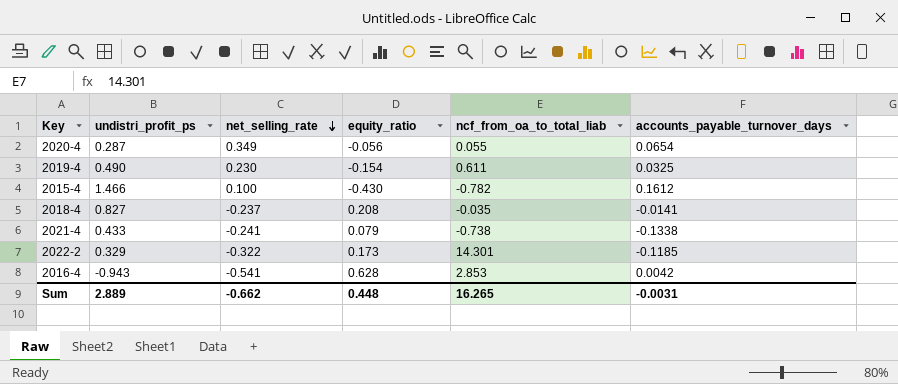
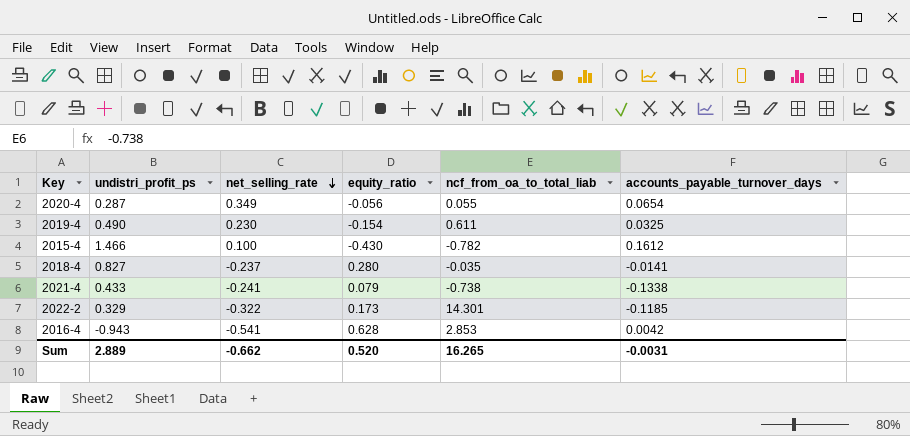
2018-4 | equity_ratio: 0.208 -> 0.280
Sum | equity_ratio: 0.448 -> 0.520

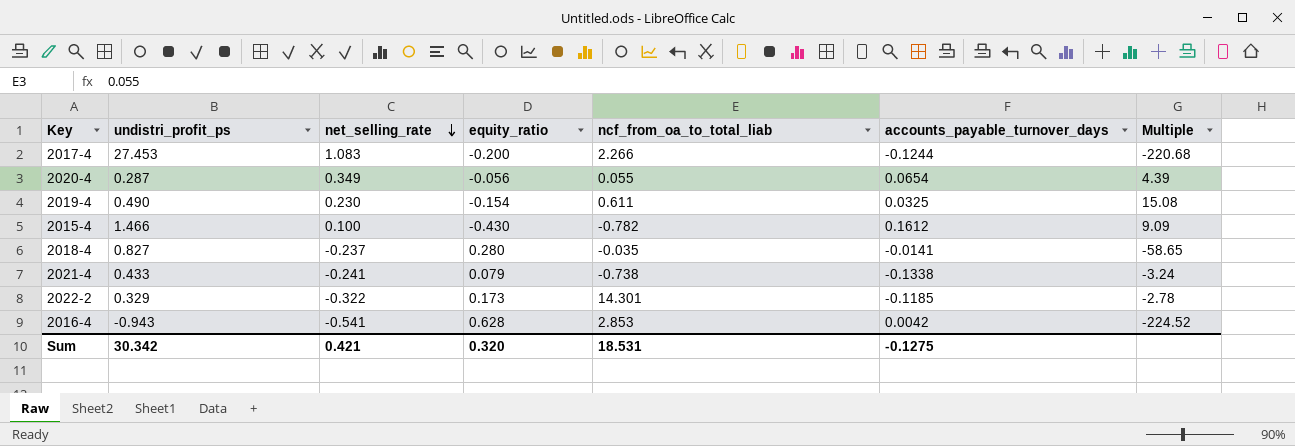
column Multiple | formula: none -> [undistri_profit_ps] / [accounts_payable_turnover_days]
row 2017-4: none -> 27.453 | 1.083 | -0.200 | 2.266 | -0.1244 | -220.68
Sum | undistri_profit_ps: 2.889 -> 30.342
Sum | net_selling_rate: -0.662 -> 0.421
Sum | equity_ratio: 0.520 -> 0.320
Sum | ncf_from_oa_to_total_liab: 16.265 -> 18.531
Sum | accounts_payable_turnover_days: -0.0031 -> -0.1275

